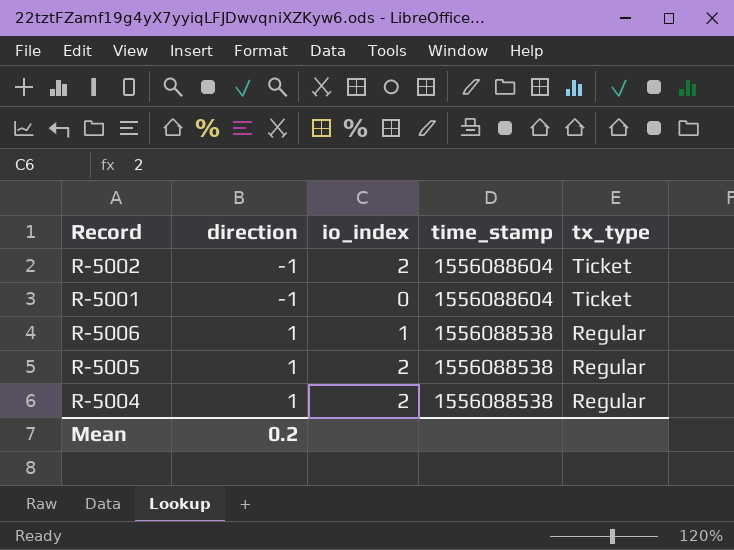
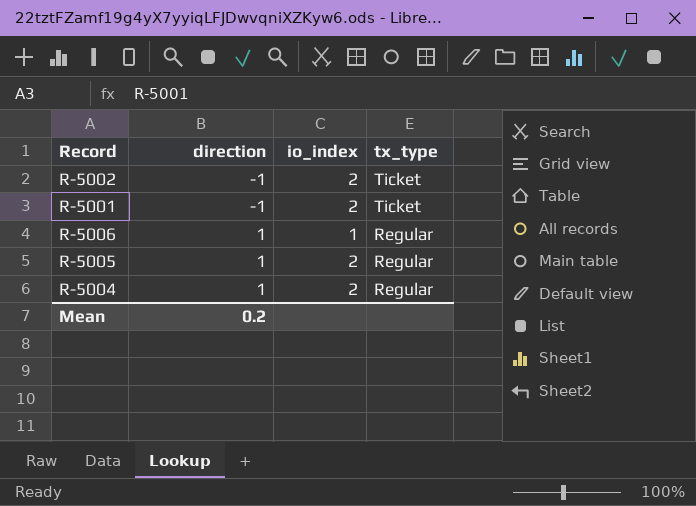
column time_stamp | position: 4 -> none
R-5001 | io_index: 0 -> 2

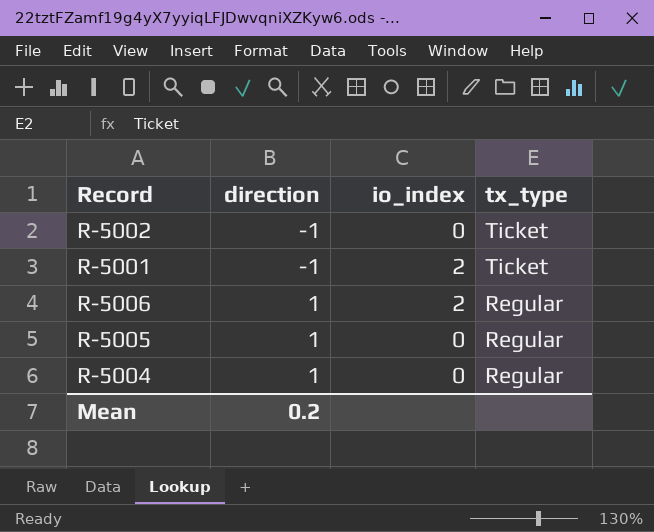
R-5002 | io_index: 2 -> 0
R-5006 | io_index: 1 -> 2
R-5005 | io_index: 2 -> 0
R-5004 | io_index: 2 -> 0

